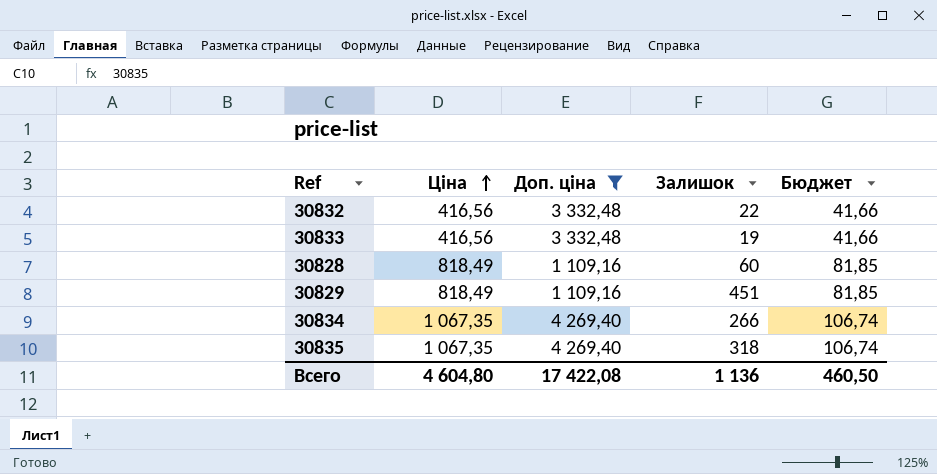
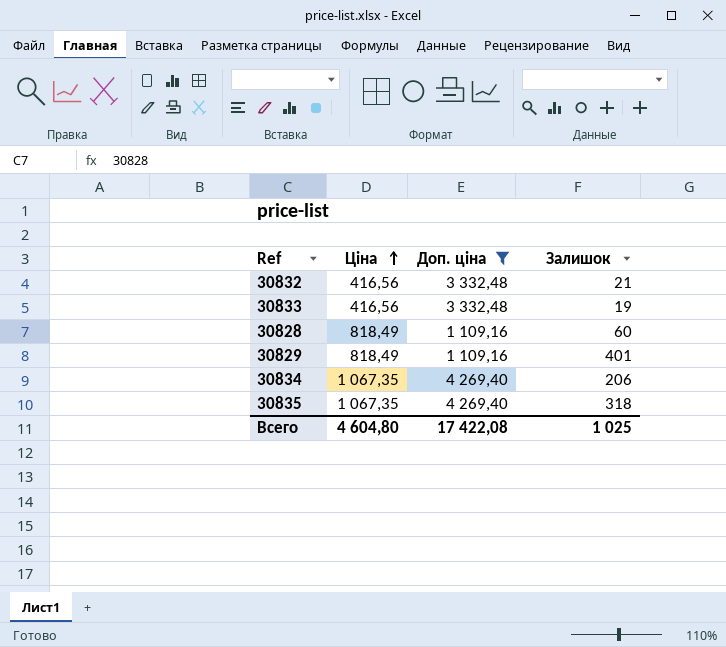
column Бюджет | formula: [Ціна] * 0,1 -> none
30832 | Залишок: 22 -> 21
30829 | Залишок: 451 -> 401
30834 | Залишок: 266 -> 206
Всего | Залишок: 1 136 -> 1 025

